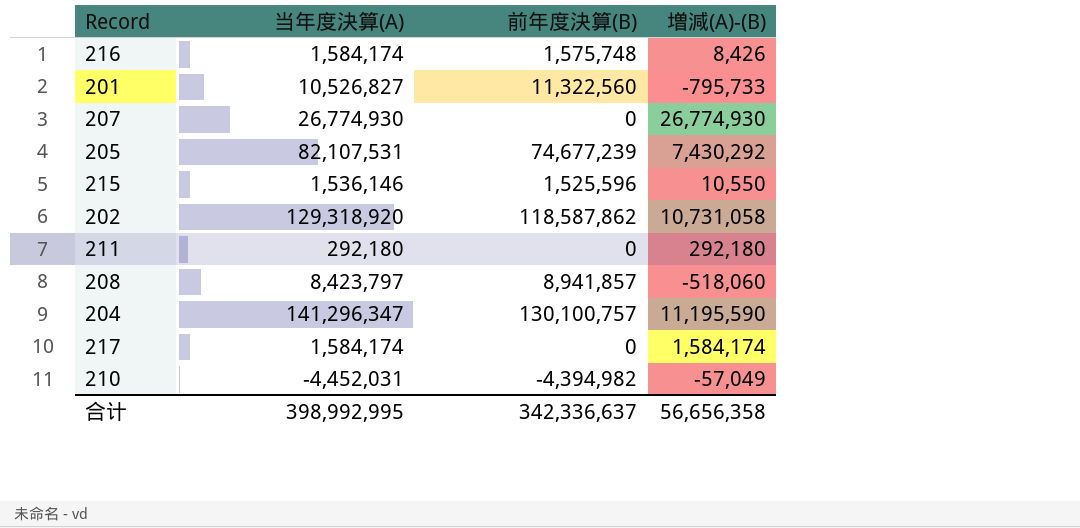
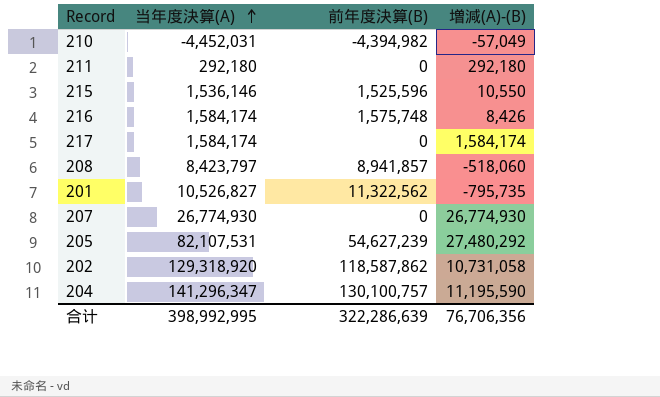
row order: none -> 当年度決算(A) ascending
201 | 前年度決算(B): 11,322,560 -> 11,322,562
201 | 増減(A)-(B): -795,733 -> -795,735
205 | 前年度決算(B): 74,677,239 -> 54,627,239
205 | 増減(A)-(B): 7,430,292 -> 27,480,292
合计 | 前年度決算(B): 342,336,637 -> 322,286,639
合计 | 増減(A)-(B): 56,656,358 -> 76,706,356

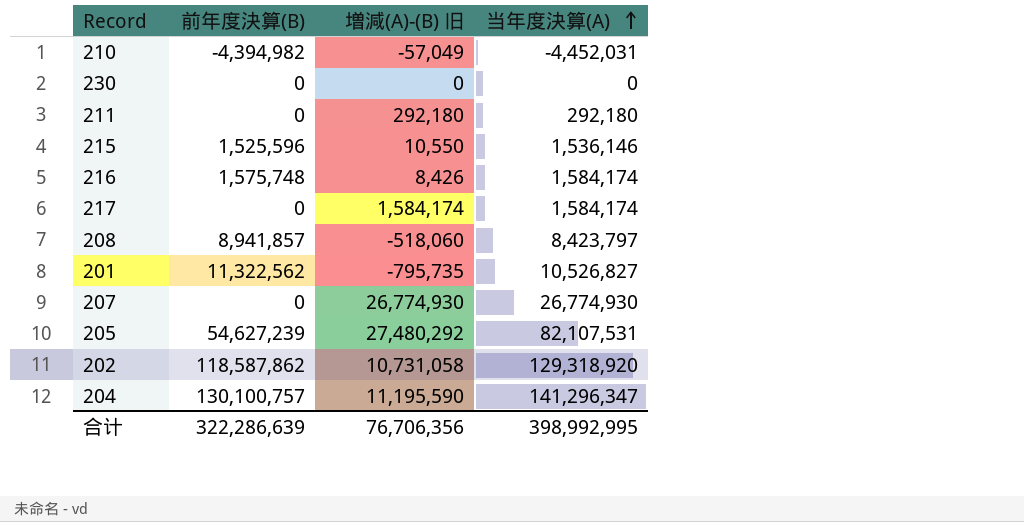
column name: 増減(A)-(B) -> 増減(A)-(B) 旧
column 当年度決算(A) | position: 2 -> 4
row 230: none -> 0 | 0 | 0

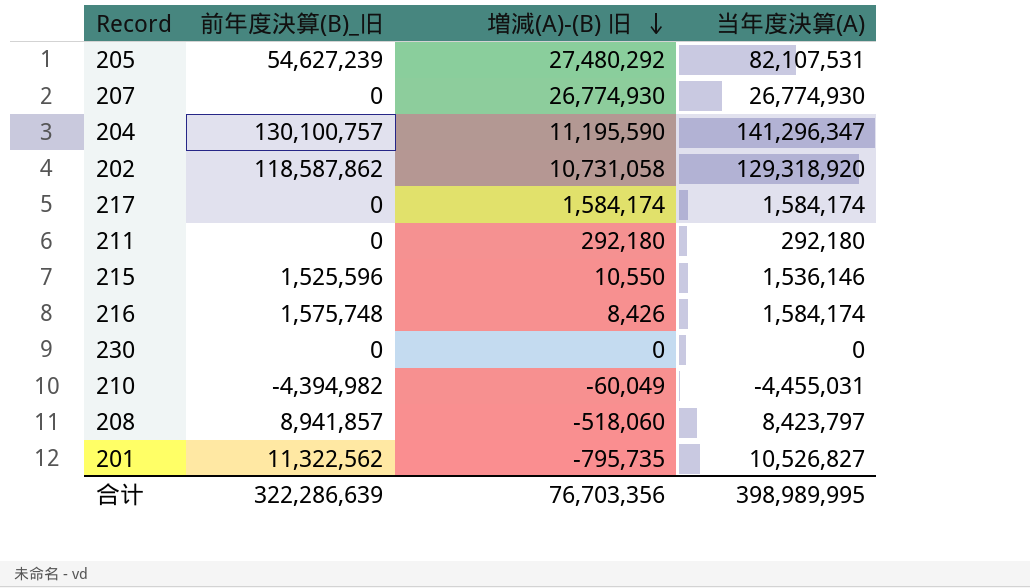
row order: 当年度決算(A) ascending -> 増減(A)-(B) 旧 descending
column name: 前年度決算(B) -> 前年度決算(B)_旧
210 | 増減(A)-(B) 旧: -57,049 -> -60,049
210 | 当年度決算(A): -4,452,031 -> -4,455,031
合计 | 増減(A)-(B) 旧: 76,706,356 -> 76,703,356
合计 | 当年度決算(A): 398,992,995 -> 398,989,995

